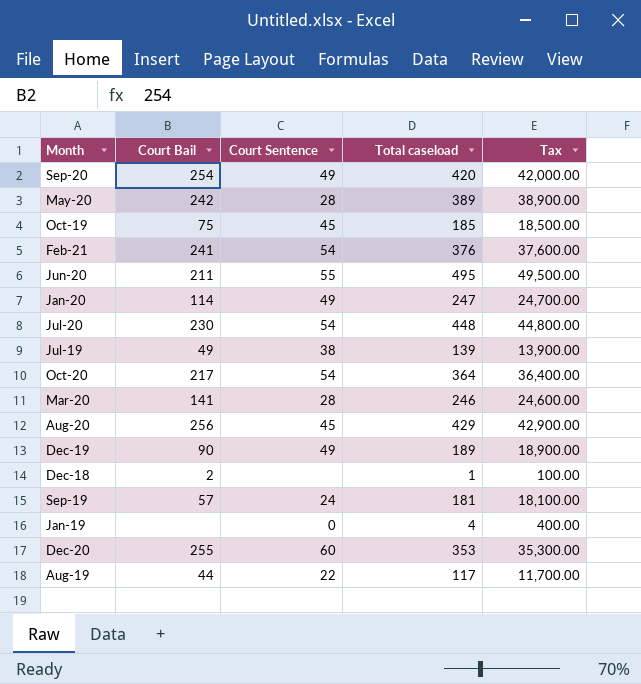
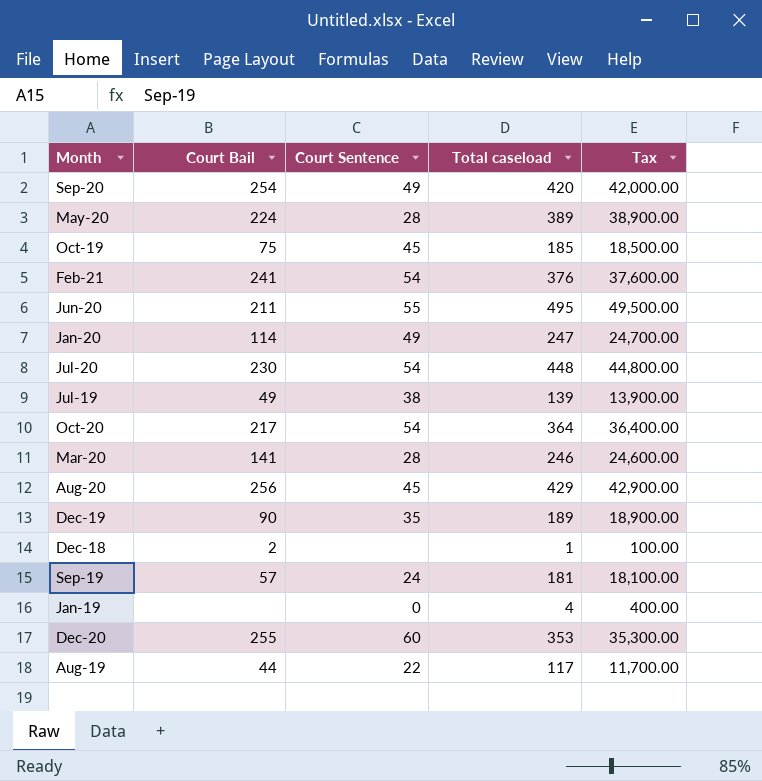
May-20 | Court Bail: 242 -> 224
Dec-19 | Court Sentence: 49 -> 35

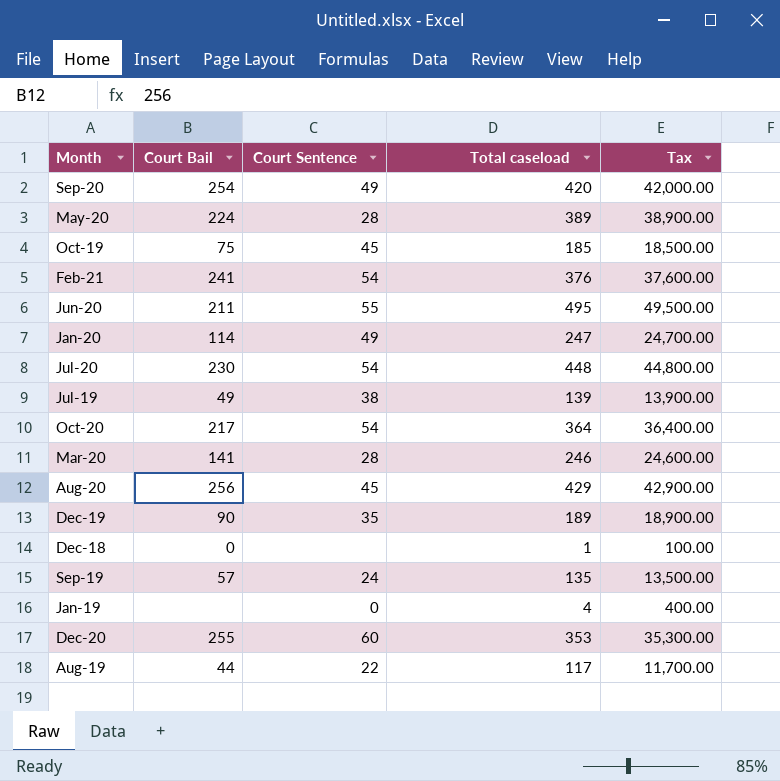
Dec-18 | Court Bail: 2 -> 0
Sep-19 | Total caseload: 181 -> 135
Sep-19 | Tax: 18,100.00 -> 13,500.00

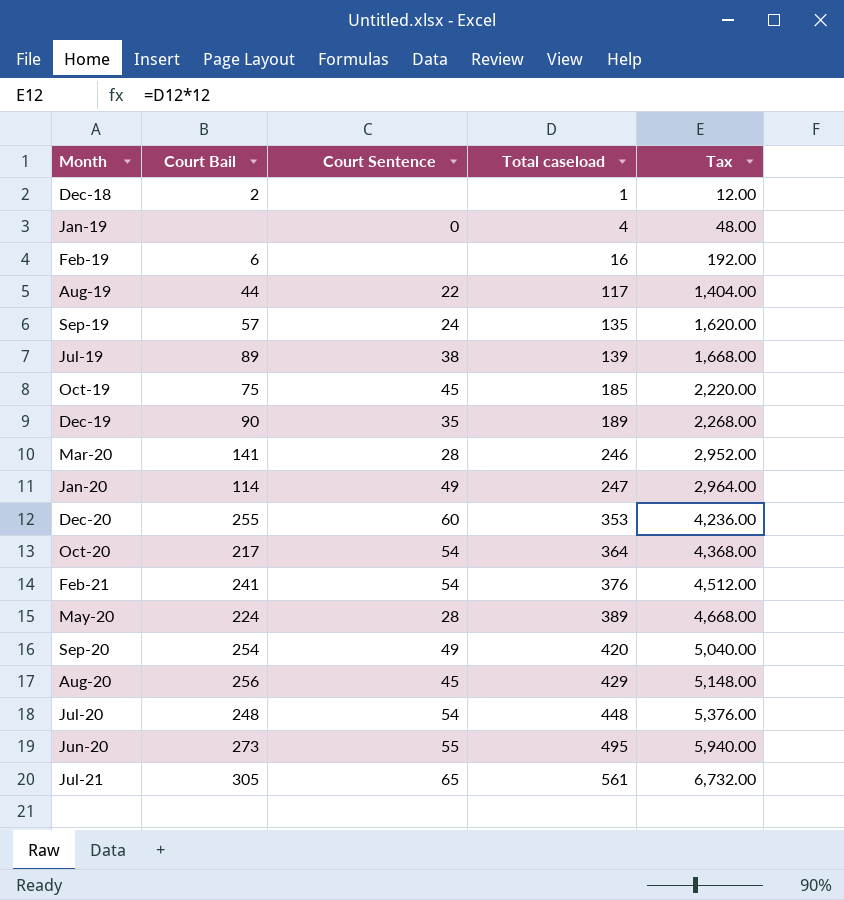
row order: none -> Total caseload ascending
column Tax | formula: [Total caseload] * 100 -> [Total caseload] * 12
Dec-18 | Court Bail: 0 -> 2
row Feb-19: none -> 6 | none | 16 | 192.00
Jul-19 | Court Bail: 49 -> 89
Jul-20 | Court Bail: 230 -> 248
Jun-20 | Court Bail: 211 -> 273
row Jul-21: none -> 305 | 65 | 561 | 6,732.00

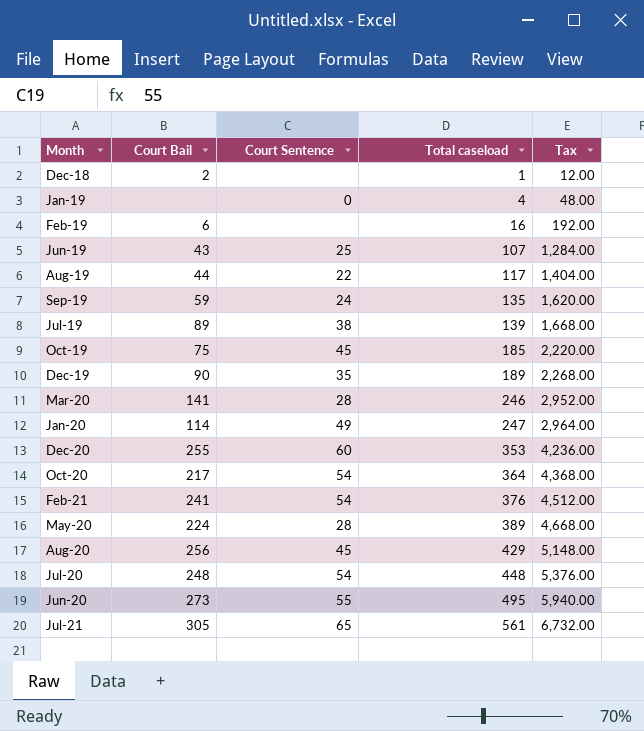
row Sep-20: 254 | 49 | 420 | 5,040.00 -> none
row Jun-19: none -> 43 | 25 | 107 | 1,284.00
Sep-19 | Court Bail: 57 -> 59

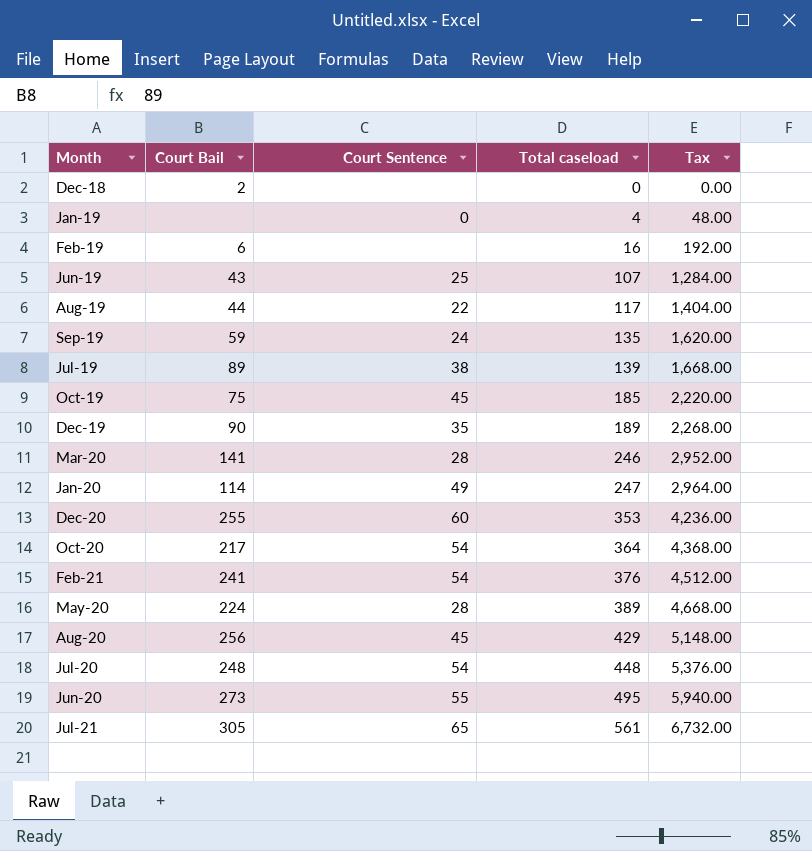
Dec-18 | Total caseload: 1 -> 0
Dec-18 | Tax: 12.00 -> 0.00

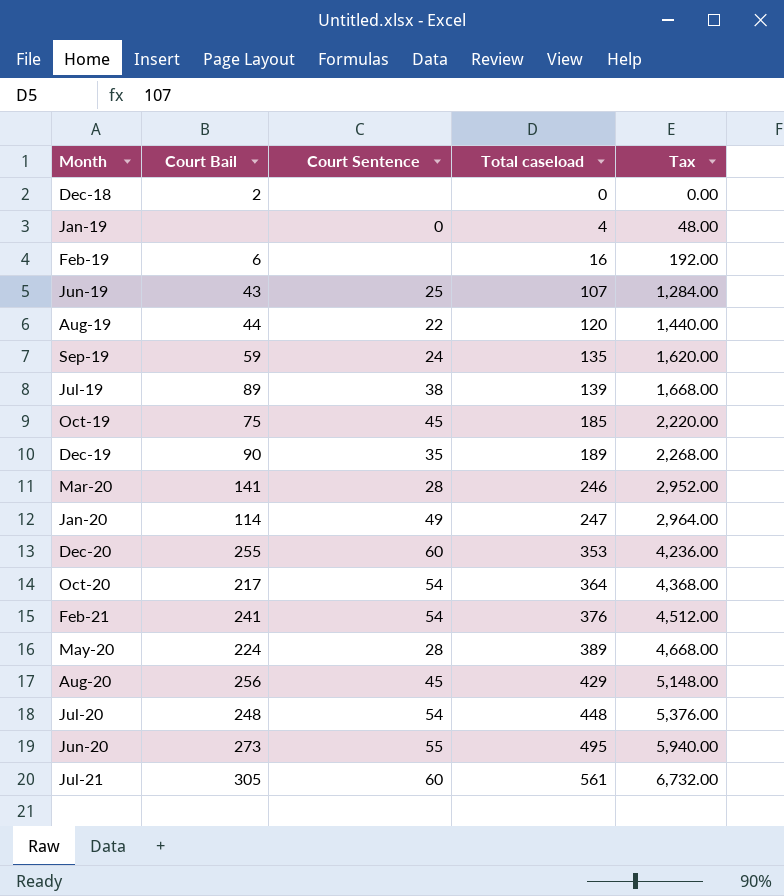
Aug-19 | Total caseload: 117 -> 120
Aug-19 | Tax: 1,404.00 -> 1,440.00
Jul-21 | Court Sentence: 65 -> 60

